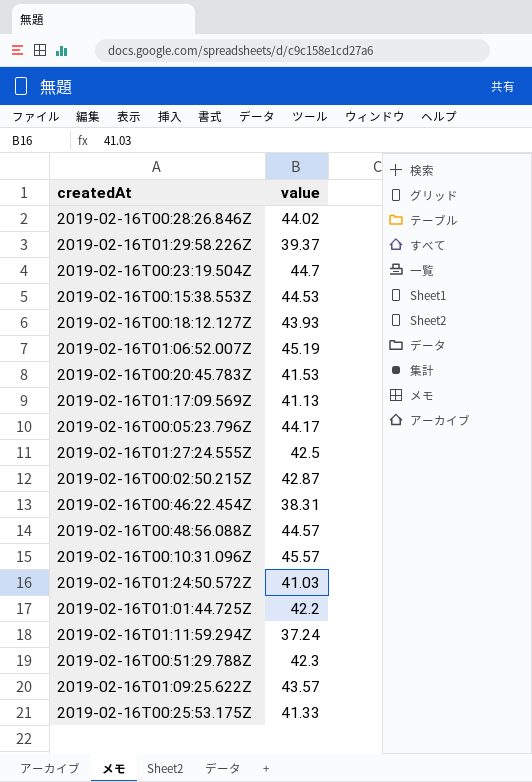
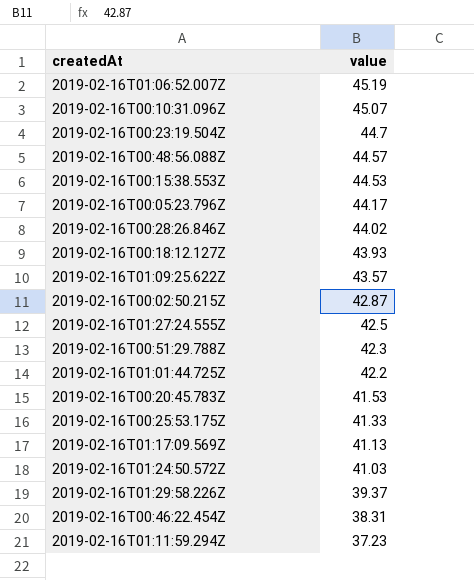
row order: none -> value descending
2019-02-16T00:10:31.096Z | value: 45.57 -> 45.07
2019-02-16T01:11:59.294Z | value: 37.24 -> 37.23

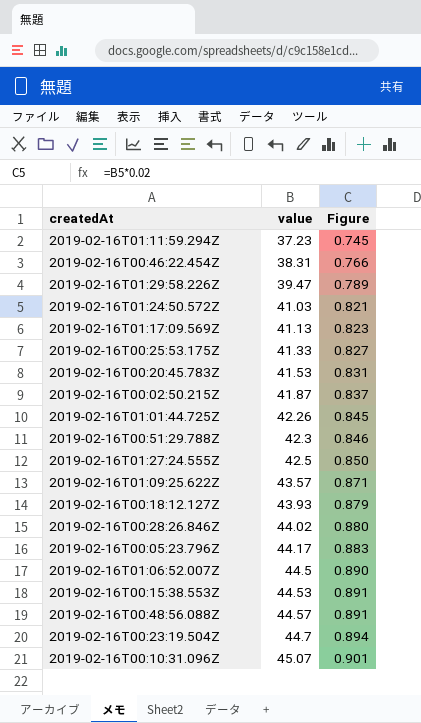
row order: value descending -> value ascending
column Figure | formula: none -> [value] * 0.02
2019-02-16T01:29:58.226Z | value: 39.37 -> 39.47
2019-02-16T00:02:50.215Z | value: 42.87 -> 41.87
2019-02-16T01:01:44.725Z | value: 42.2 -> 42.26
2019-02-16T01:06:52.007Z | value: 45.19 -> 44.5

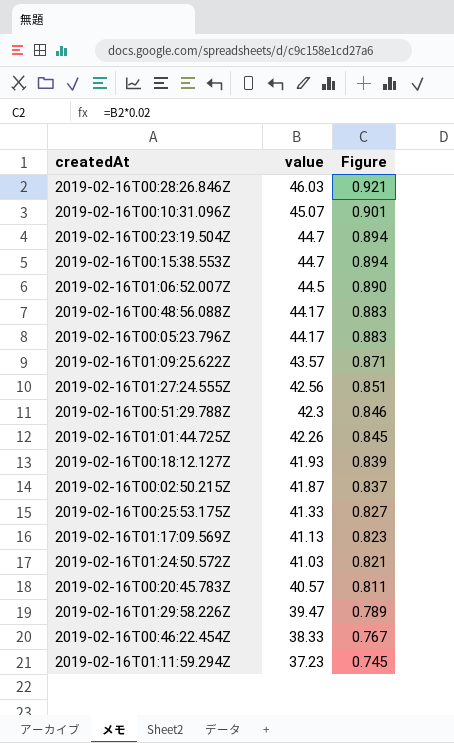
row order: value ascending -> value descending
2019-02-16T00:28:26.846Z | value: 44.02 -> 46.03
2019-02-16T00:28:26.846Z | Figure: 0.880 -> 0.921
2019-02-16T00:15:38.553Z | value: 44.53 -> 44.7
2019-02-16T00:15:38.553Z | Figure: 0.891 -> 0.894
2019-02-16T00:48:56.088Z | value: 44.57 -> 44.17
2019-02-16T00:48:56.088Z | Figure: 0.891 -> 0.883
2019-02-16T01:27:24.555Z | value: 42.5 -> 42.56
2019-02-16T01:27:24.555Z | Figure: 0.850 -> 0.851
2019-02-16T00:18:12.127Z | value: 43.93 -> 41.93
2019-02-16T00:18:12.127Z | Figure: 0.879 -> 0.839
2019-02-16T00:20:45.783Z | value: 41.53 -> 40.57
2019-02-16T00:20:45.783Z | Figure: 0.831 -> 0.811
2019-02-16T00:46:22.454Z | value: 38.31 -> 38.33
2019-02-16T00:46:22.454Z | Figure: 0.766 -> 0.767

